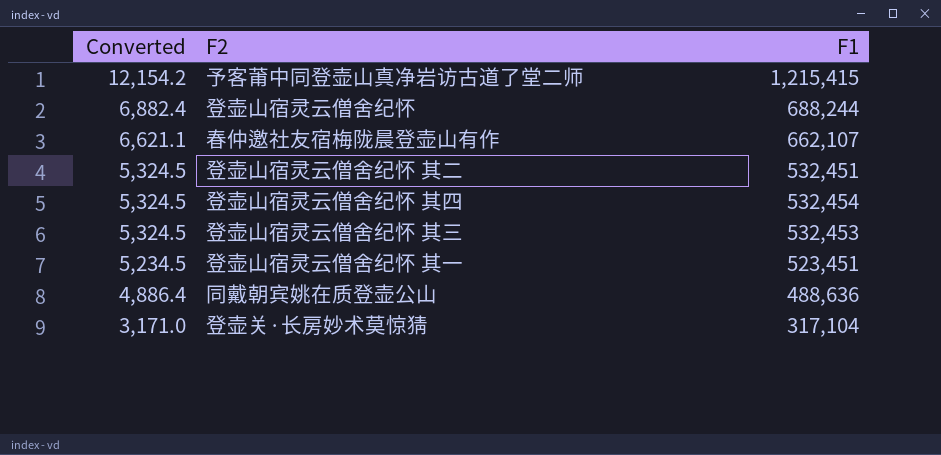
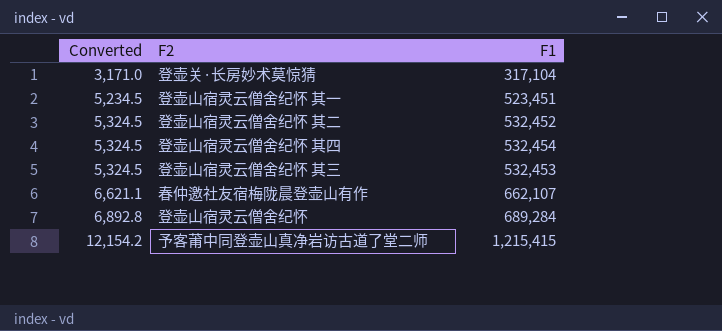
row order: Converted descending -> Converted ascending
row 同戴朝宾姚在质登壶公山: 4,886.4 | 488,636 -> none
登壶山宿灵云僧舍纪怀 其二 | F1: 532,451 -> 532,452
登壶山宿灵云僧舍纪怀 | Converted: 6,882.4 -> 6,892.8
登壶山宿灵云僧舍纪怀 | F1: 688,244 -> 689,284

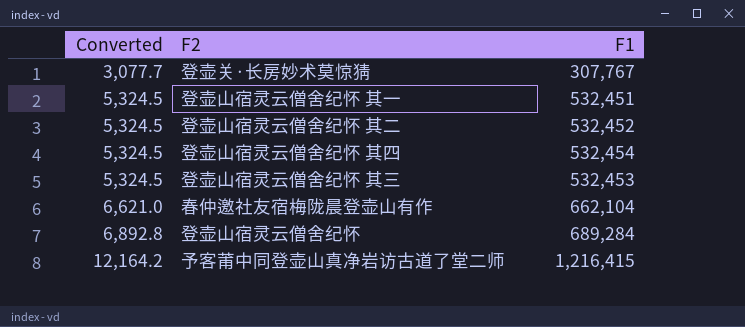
登壶关·长房妙术莫惊猜 | Converted: 3,171.0 -> 3,077.7
登壶关·长房妙术莫惊猜 | F1: 317,104 -> 307,767
登壶山宿灵云僧舍纪怀 其一 | Converted: 5,234.5 -> 5,324.5
登壶山宿灵云僧舍纪怀 其一 | F1: 523,451 -> 532,451
春仲邀社友宿梅陇晨登壶山有作 | Converted: 6,621.1 -> 6,621.0
春仲邀社友宿梅陇晨登壶山有作 | F1: 662,107 -> 662,104
予客莆中同登壶山真净岩访古道了堂二师 | Converted: 12,154.2 -> 12,164.2
予客莆中同登壶山真净岩访古道了堂二师 | F1: 1,215,415 -> 1,216,415

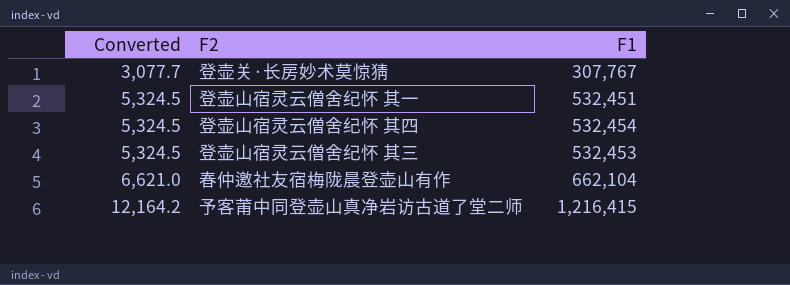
row 登壶山宿灵云僧舍纪怀 其二: 5,324.5 | 532,452 -> none
row 登壶山宿灵云僧舍纪怀: 6,892.8 | 689,284 -> none

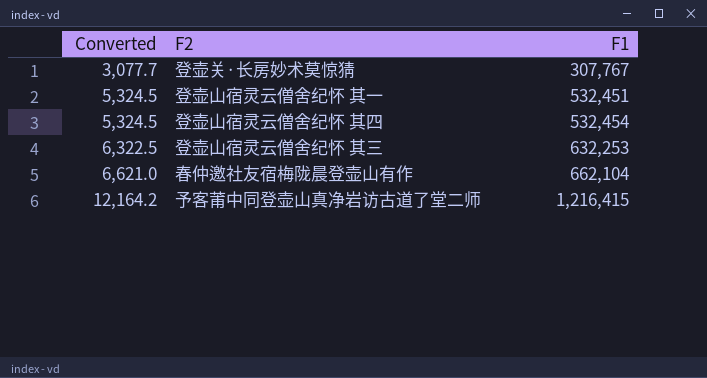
登壶山宿灵云僧舍纪怀 其三 | Converted: 5,324.5 -> 6,322.5
登壶山宿灵云僧舍纪怀 其三 | F1: 532,453 -> 632,253

